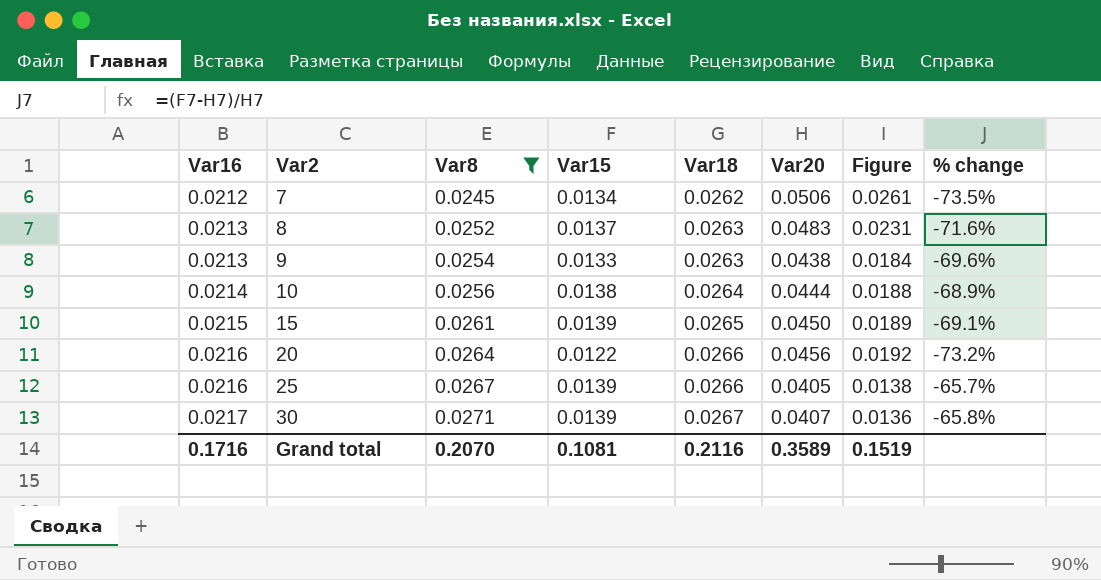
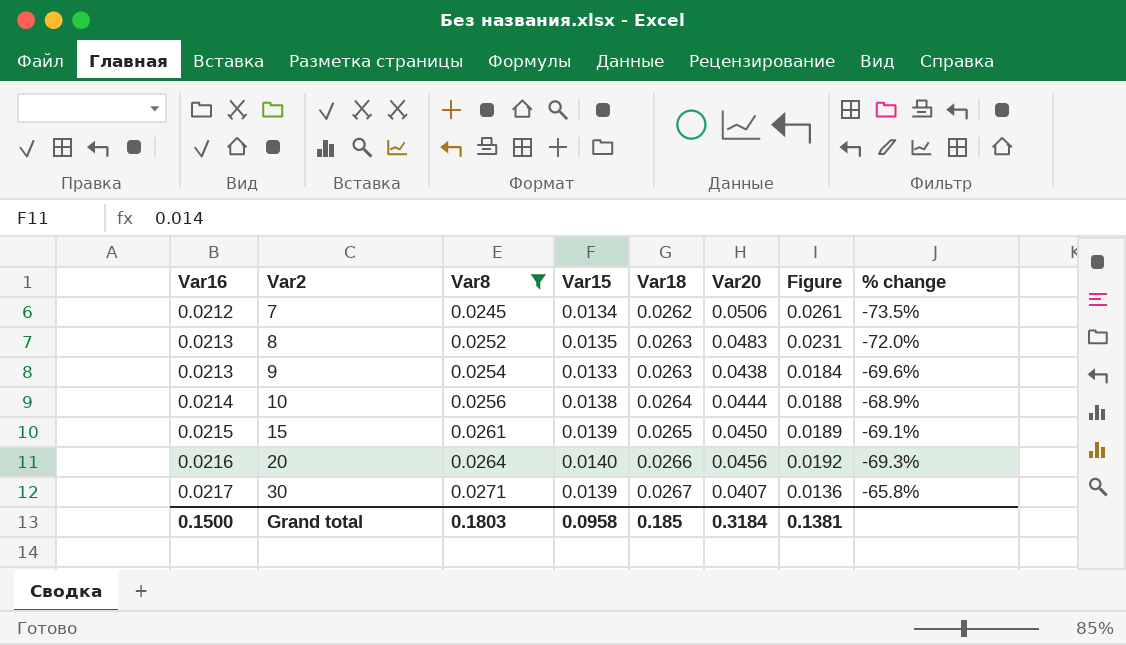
row 25: 0.0216 | 0.0267 | 0.0139 | 0.0266 | 0.0405 | 0.0138 | -65.7% -> none
8 | Var15: 0.0137 -> 0.0135
8 | % change: -71.6% -> -72.0%
20 | Var15: 0.0122 -> 0.0140
20 | % change: -73.2% -> -69.3%
Grand total | Var16: 0.1716 -> 0.1500
Grand total | Var8: 0.2070 -> 0.1803
Grand total | Var15: 0.1081 -> 0.0958
Grand total | Var18: 0.2116 -> 0.185
Grand total | Var20: 0.3589 -> 0.3184
Grand total | Figure: 0.1519 -> 0.1381

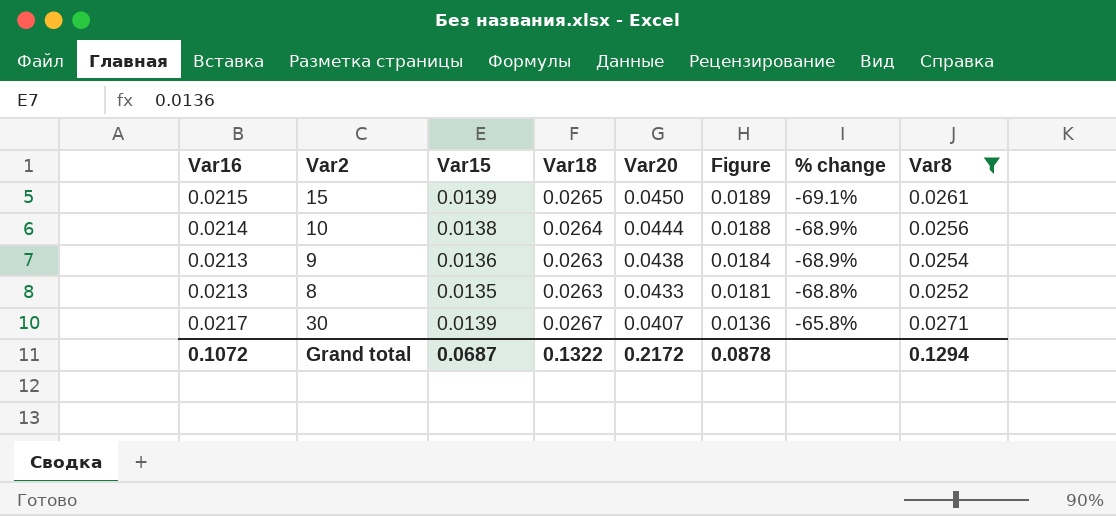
row order: Var16 ascending -> Var20 descending
column Var8 | position: 3 -> 8
row 7: 0.0212 | 0.0245 | 0.0134 | 0.0262 | 0.0506 | 0.0261 | -73.5% -> none
row 20: 0.0216 | 0.0264 | 0.0140 | 0.0266 | 0.0456 | 0.0192 | -69.3% -> none
9 | Var15: 0.0133 -> 0.0136
9 | % change: -69.6% -> -68.9%
8 | Var20: 0.0483 -> 0.0433
8 | Figure: 0.0231 -> 0.0181
8 | % change: -72.0% -> -68.8%
Grand total | Var16: 0.1500 -> 0.1072
Grand total | Var15: 0.0958 -> 0.0687
Grand total | Var18: 0.185 -> 0.1322
Grand total | Var20: 0.3184 -> 0.2172
Grand total | Figure: 0.1381 -> 0.0878
Grand total | Var8: 0.1803 -> 0.1294

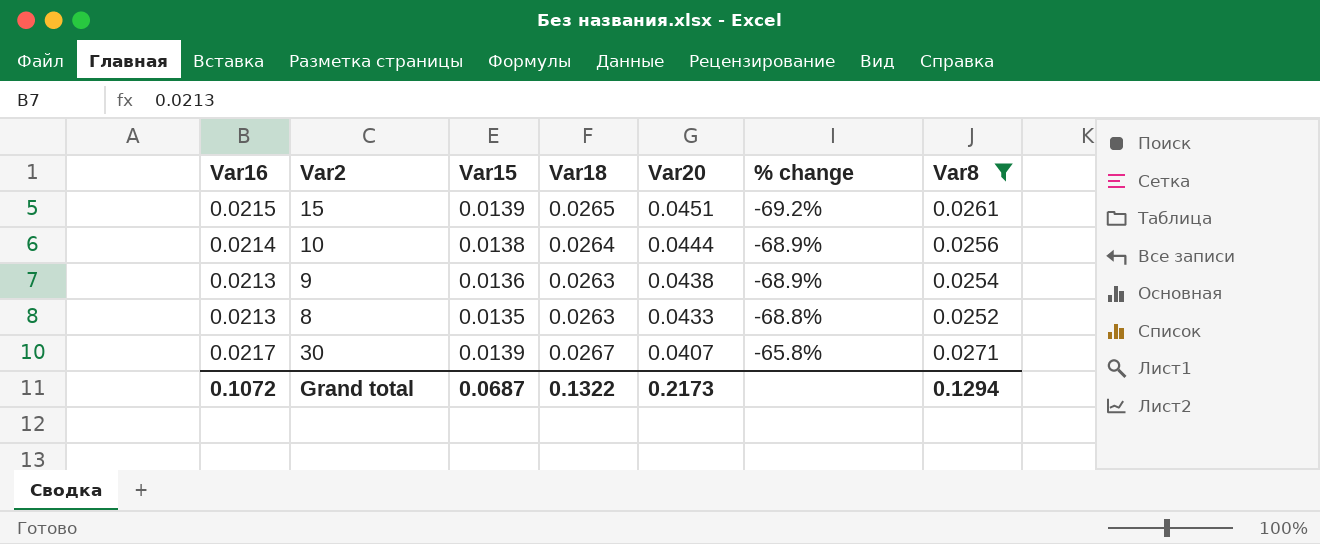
column Figure | formula: [Var20] - [Var8] -> none
15 | Var20: 0.0450 -> 0.0451
15 | % change: -69.1% -> -69.2%
Grand total | Var20: 0.2172 -> 0.2173

